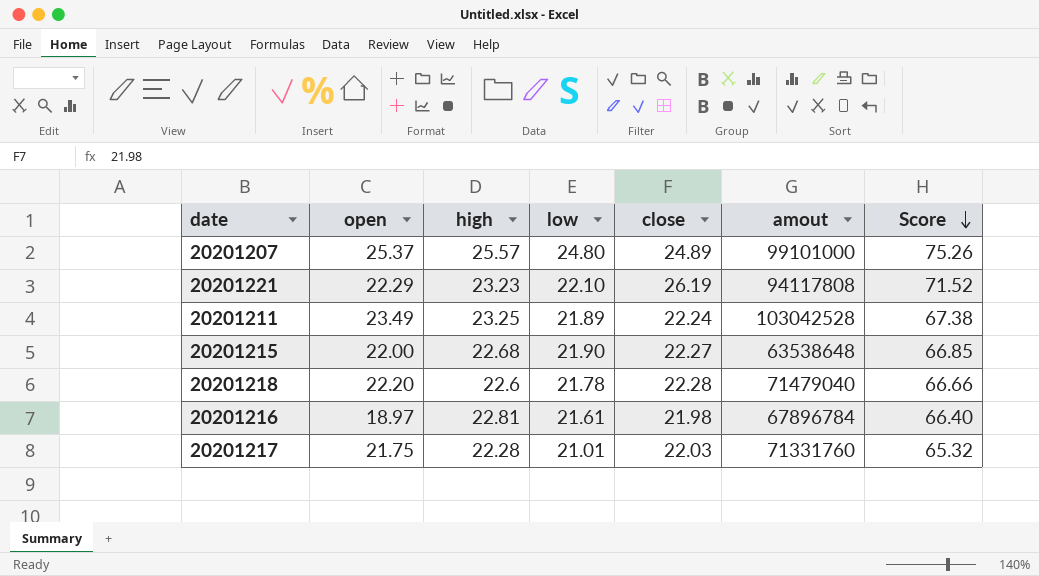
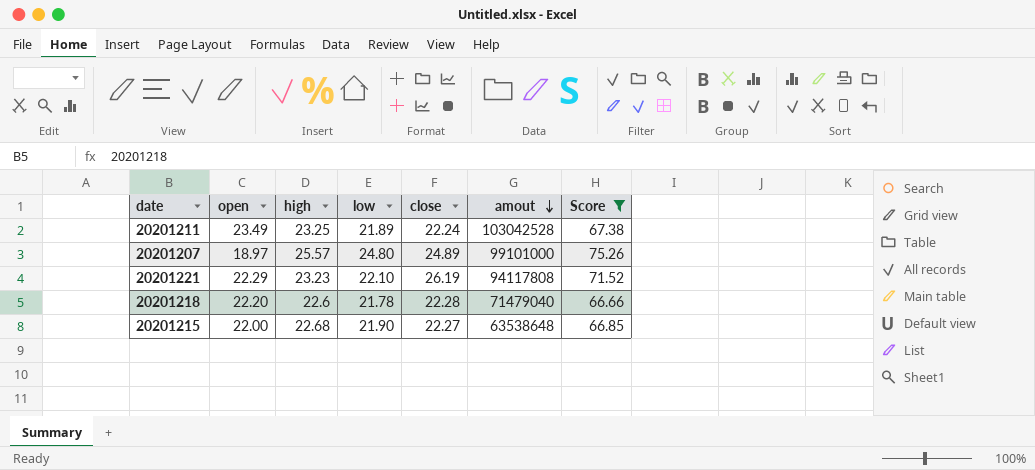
filter: none -> Score >= 66.66
row order: Score descending -> amout descending
20201207 | open: 25.37 -> 18.97

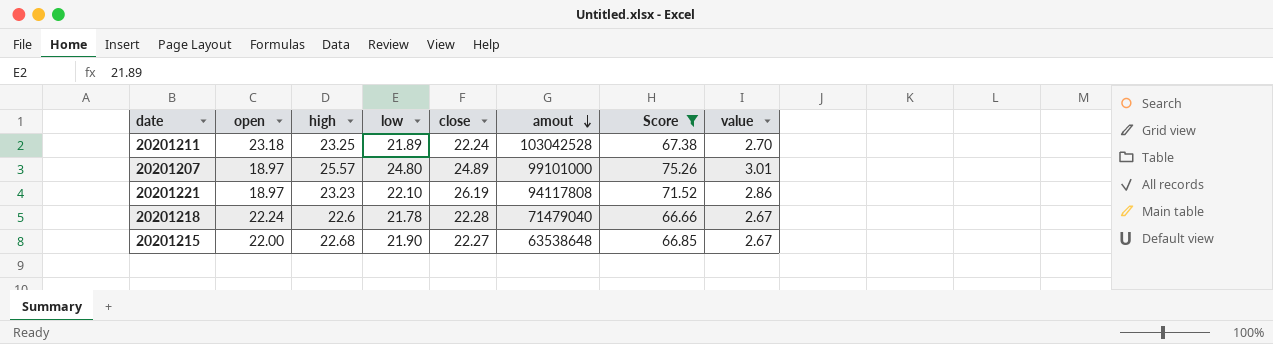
column value | formula: none -> [Score] * 0.04
20201211 | open: 23.49 -> 23.18
20201221 | open: 22.29 -> 18.97
20201218 | open: 22.20 -> 22.24

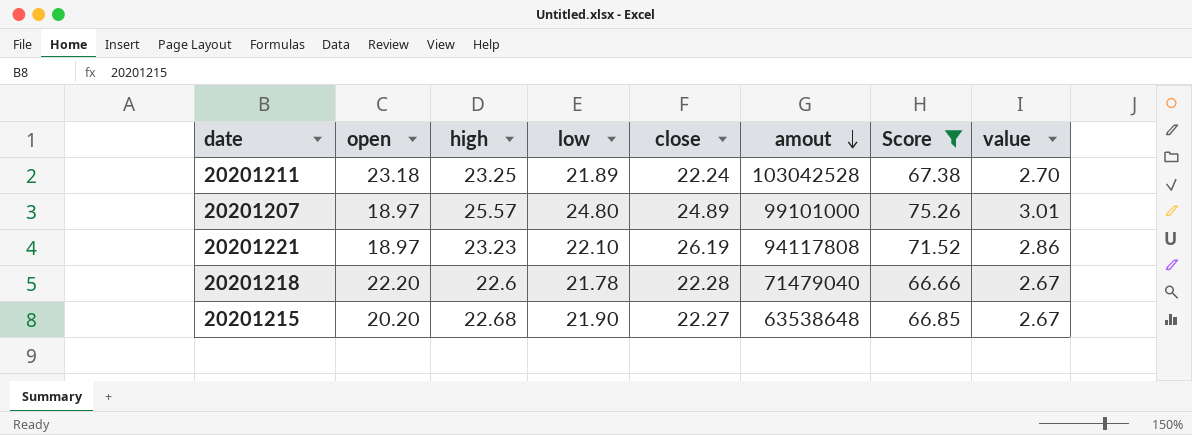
20201218 | open: 22.24 -> 22.20
20201215 | open: 22.00 -> 20.20

